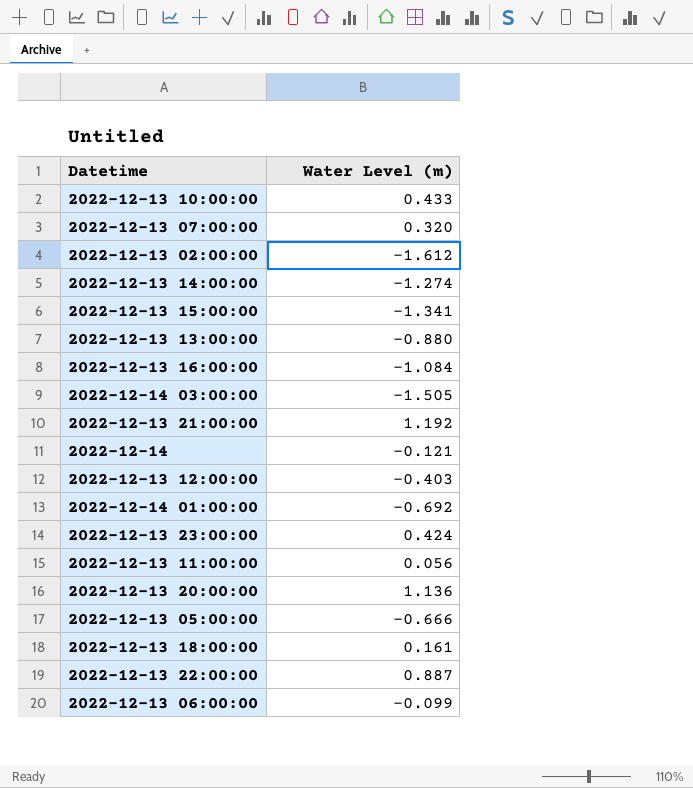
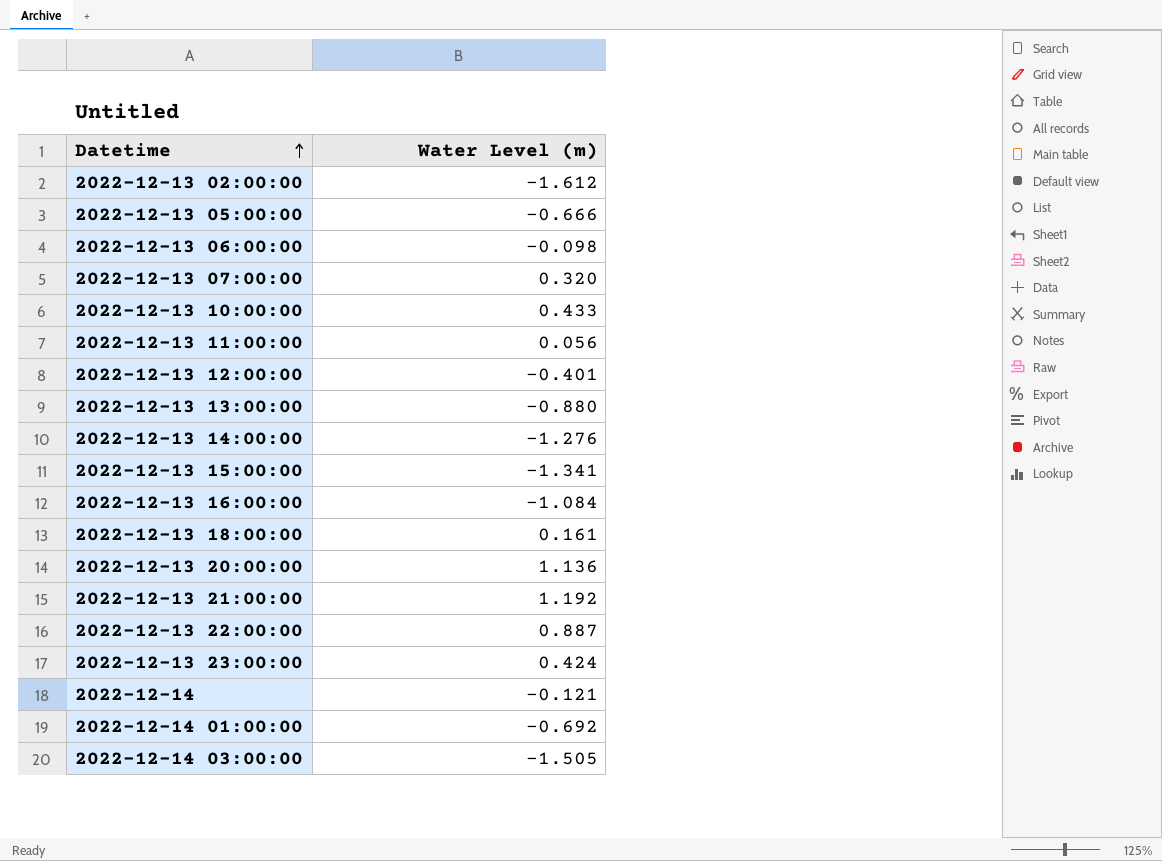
row order: none -> Datetime ascending
2022-12-13 06:00:00 | Water Level (m): -0.099 -> -0.098
2022-12-13 12:00:00 | Water Level (m): -0.403 -> -0.401
2022-12-13 14:00:00 | Water Level (m): -1.274 -> -1.276

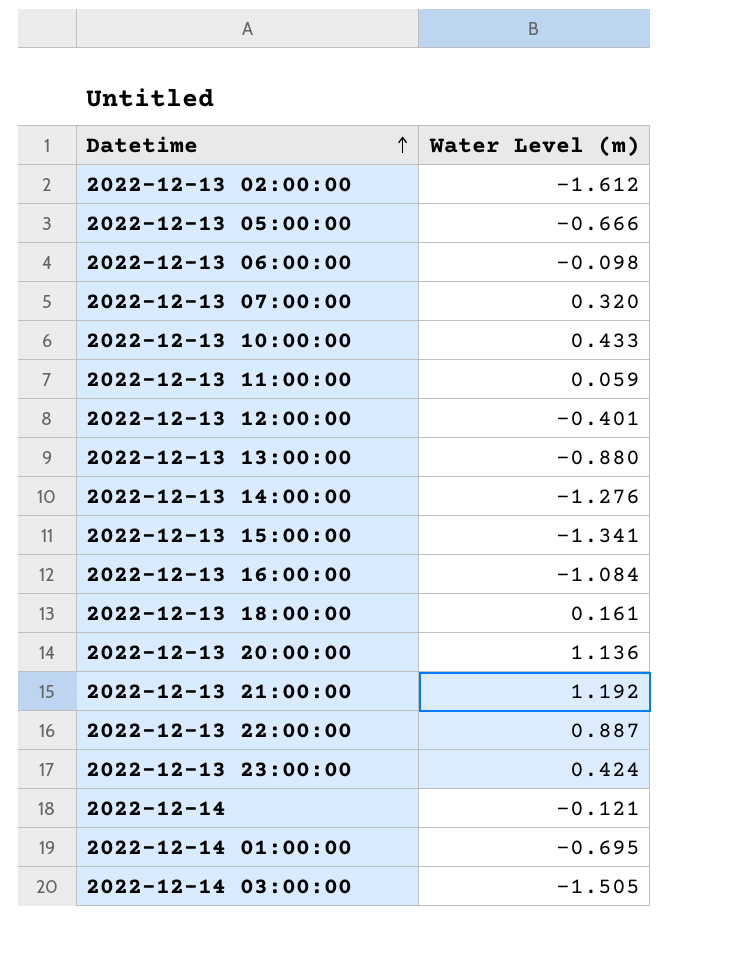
2022-12-13 11:00:00 | Water Level (m): 0.056 -> 0.059
2022-12-14 01:00:00 | Water Level (m): -0.692 -> -0.695

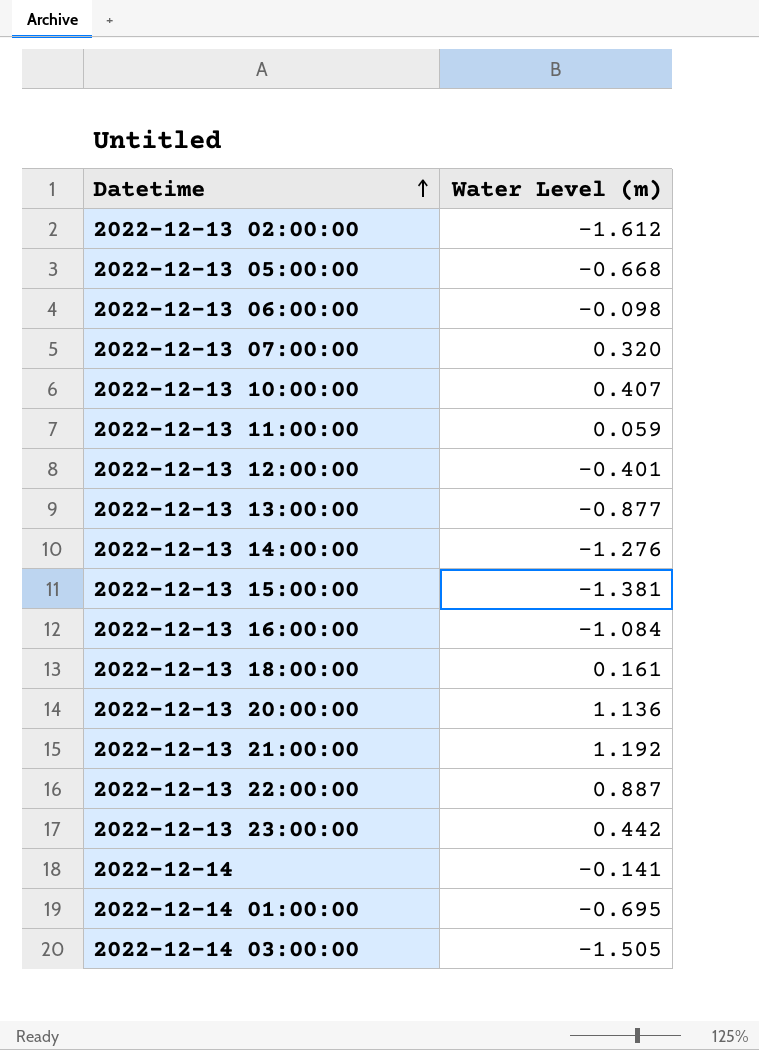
2022-12-13 05:00:00 | Water Level (m): -0.666 -> -0.668
2022-12-13 10:00:00 | Water Level (m): 0.433 -> 0.407
2022-12-13 13:00:00 | Water Level (m): -0.880 -> -0.877
2022-12-13 15:00:00 | Water Level (m): -1.341 -> -1.381
2022-12-13 23:00:00 | Water Level (m): 0.424 -> 0.442
2022-12-14 | Water Level (m): -0.121 -> -0.141

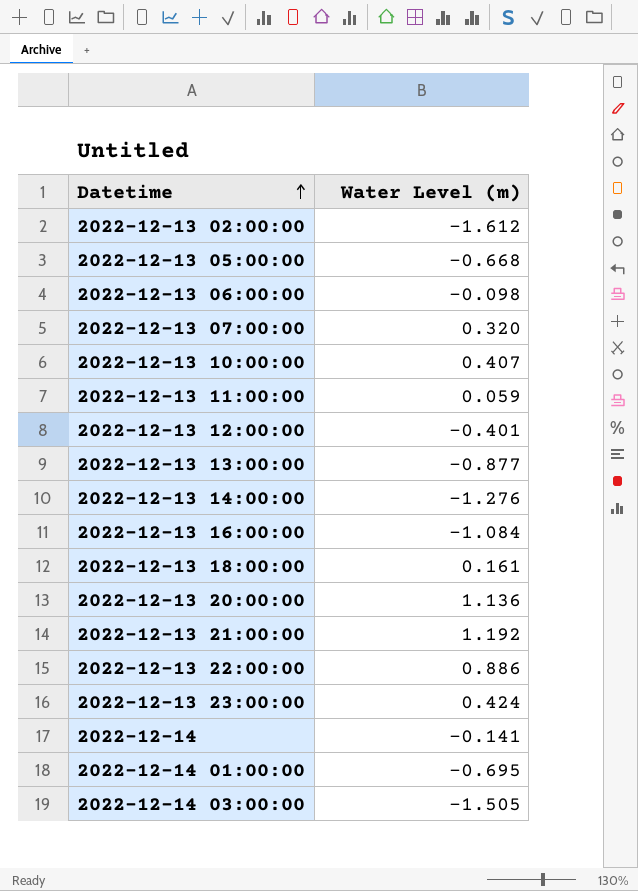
row 2022-12-13 15:00:00: -1.381 -> none
2022-12-13 22:00:00 | Water Level (m): 0.887 -> 0.886
2022-12-13 23:00:00 | Water Level (m): 0.442 -> 0.424

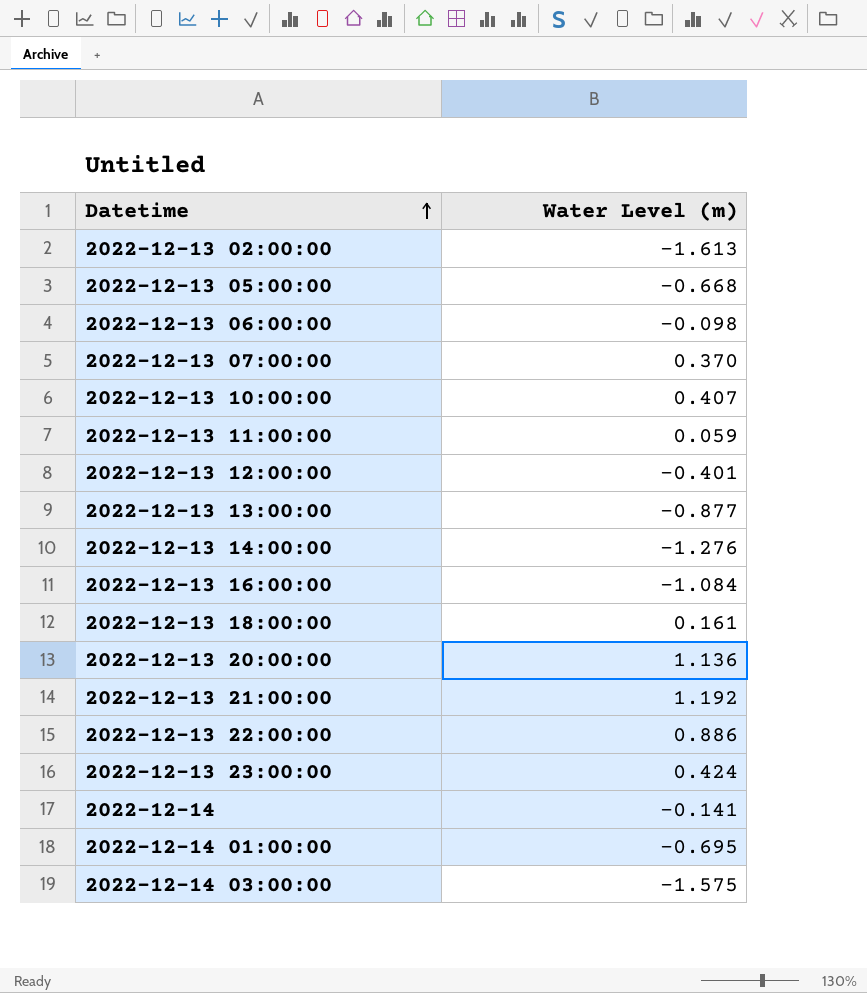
2022-12-13 02:00:00 | Water Level (m): -1.612 -> -1.613
2022-12-13 07:00:00 | Water Level (m): 0.320 -> 0.370
2022-12-14 03:00:00 | Water Level (m): -1.505 -> -1.575

